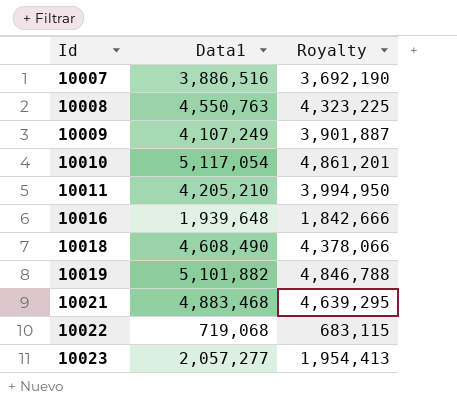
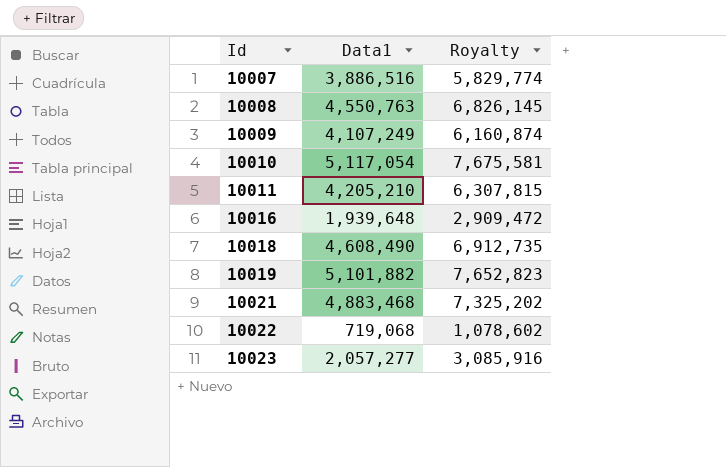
column Royalty | formula: [Data1] * 0.95 -> [Data1] * 1.5

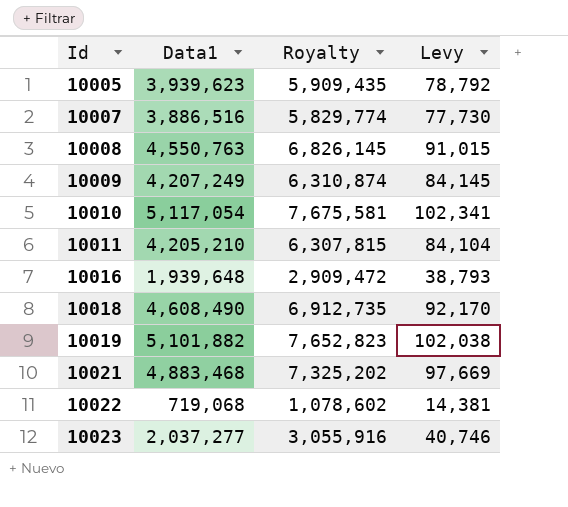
column Levy | formula: none -> [Data1] * 0.02
row 10005: none -> 3,939,623 | 5,909,435 | 78,792
10009 | Data1: 4,107,249 -> 4,207,249
10009 | Royalty: 6,160,874 -> 6,310,874
10023 | Data1: 2,057,277 -> 2,037,277
10023 | Royalty: 3,085,916 -> 3,055,916

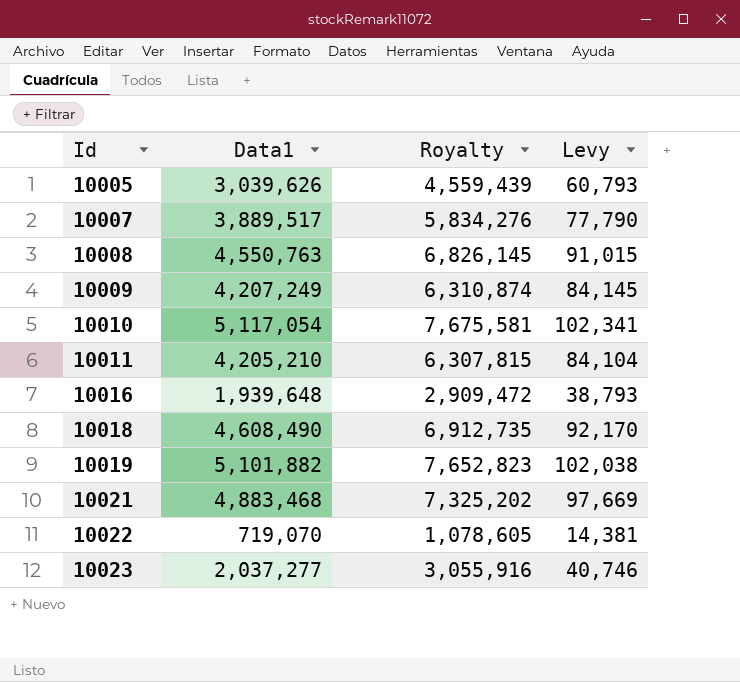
10005 | Data1: 3,939,623 -> 3,039,626
10005 | Royalty: 5,909,435 -> 4,559,439
10005 | Levy: 78,792 -> 60,793
10007 | Data1: 3,886,516 -> 3,889,517
10007 | Royalty: 5,829,774 -> 5,834,276
10007 | Levy: 77,730 -> 77,790
10022 | Data1: 719,068 -> 719,070
10022 | Royalty: 1,078,602 -> 1,078,605

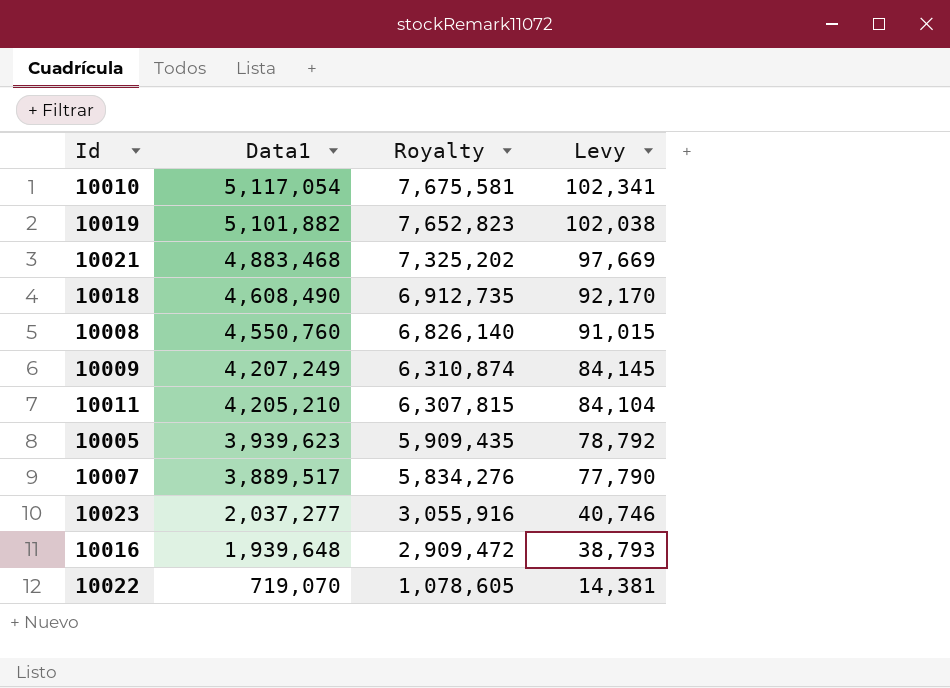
row order: Id ascending -> Data1 descending
10008 | Data1: 4,550,763 -> 4,550,760
10008 | Royalty: 6,826,145 -> 6,826,140
10005 | Data1: 3,039,626 -> 3,939,623
10005 | Royalty: 4,559,439 -> 5,909,435
10005 | Levy: 60,793 -> 78,792

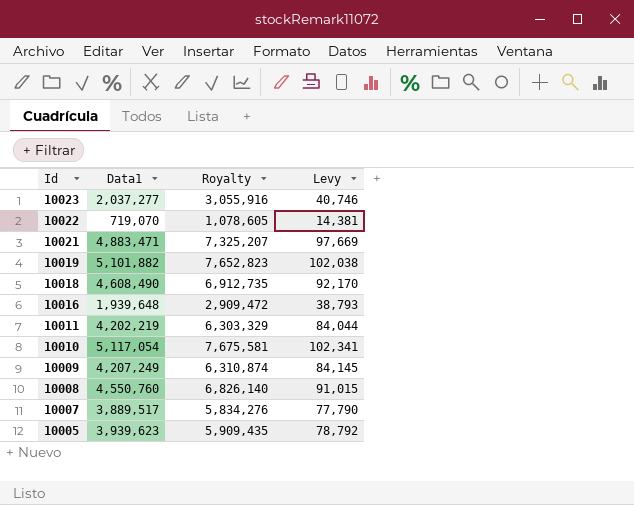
row order: Data1 descending -> Id descending
10021 | Data1: 4,883,468 -> 4,883,471
10021 | Royalty: 7,325,202 -> 7,325,207
10011 | Data1: 4,205,210 -> 4,202,219
10011 | Royalty: 6,307,815 -> 6,303,329
10011 | Levy: 84,104 -> 84,044

